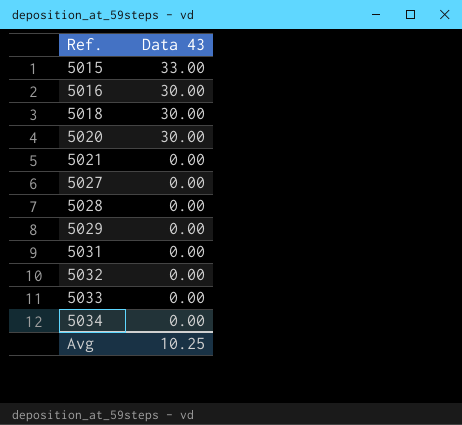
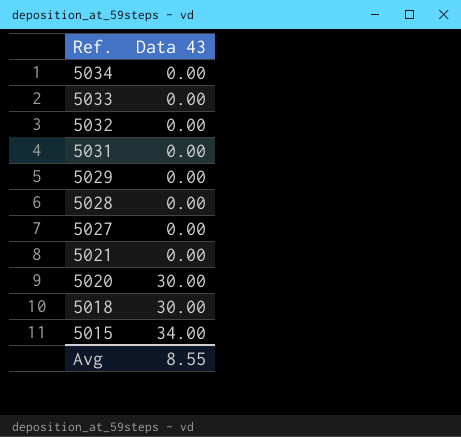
row order: Ref. ascending -> Ref. descending
row 5016: 30.00 -> none
5015 | Data 43: 33.00 -> 34.00
Avg | Data 43: 10.25 -> 8.55

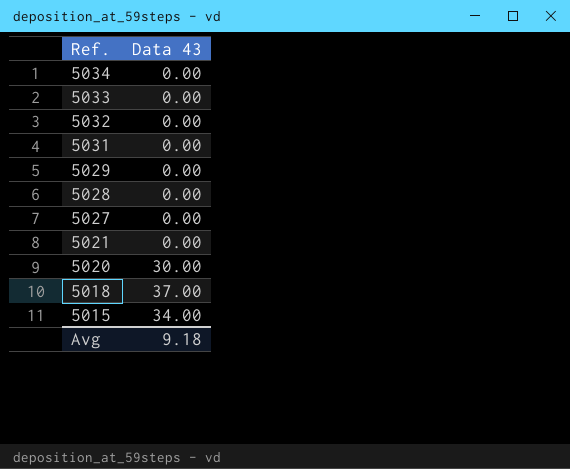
5018 | Data 43: 30.00 -> 37.00
Avg | Data 43: 8.55 -> 9.18

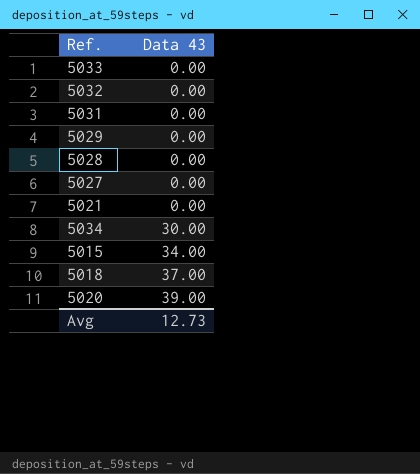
row order: Ref. descending -> Data 43 ascending
5034 | Data 43: 0.00 -> 30.00
5020 | Data 43: 30.00 -> 39.00
Avg | Data 43: 9.18 -> 12.73

